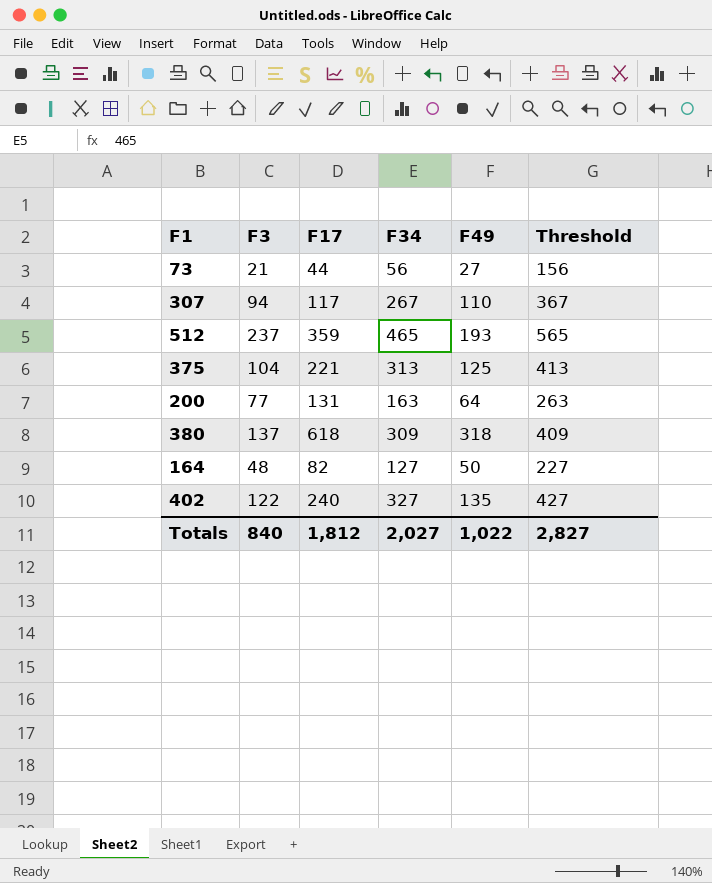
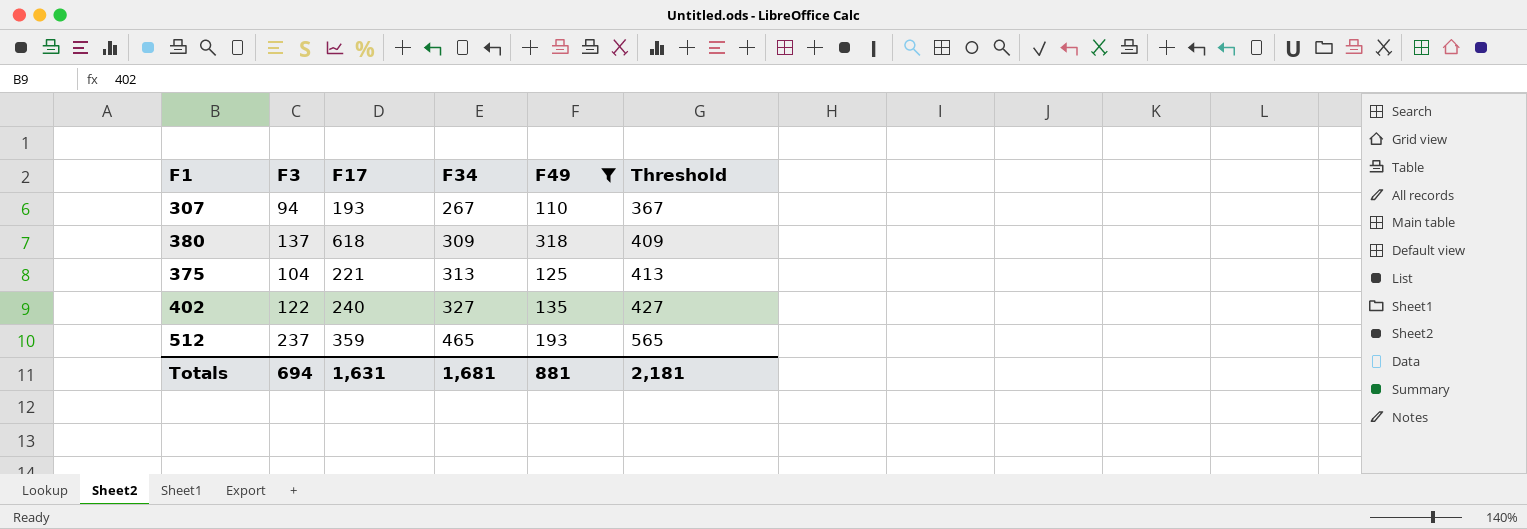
filter: none -> F49 >= 110
row order: none -> F34 ascending
307 | F17: 117 -> 193
Totals | F3: 840 -> 694
Totals | F17: 1,812 -> 1,631
Totals | F34: 2,027 -> 1,681
Totals | F49: 1,022 -> 881
Totals | Threshold: 2,827 -> 2,181

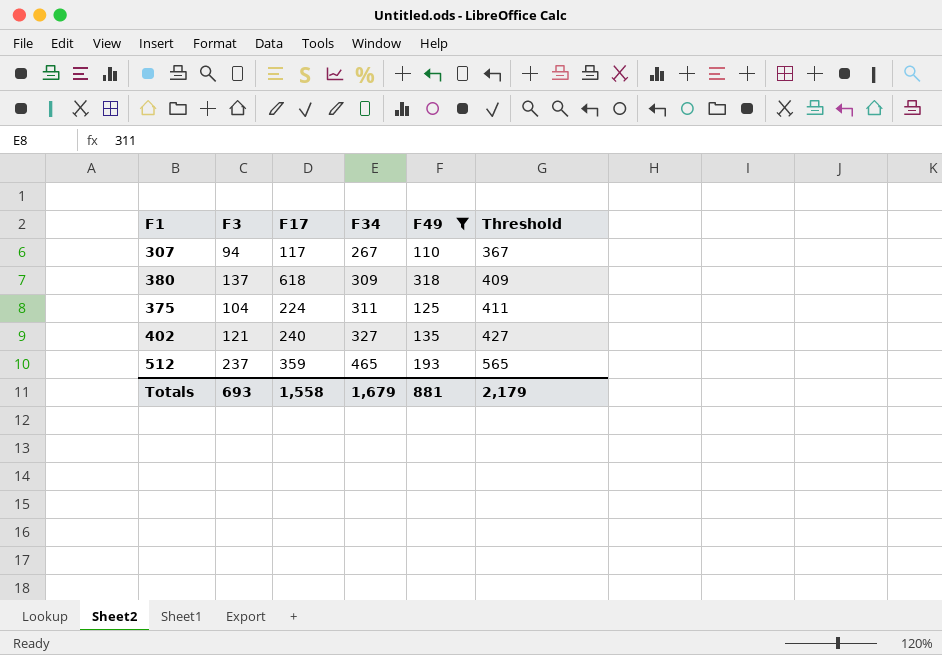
307 | F17: 193 -> 117
375 | F17: 221 -> 224
375 | F34: 313 -> 311
375 | Threshold: 413 -> 411
402 | F3: 122 -> 121
Totals | F3: 694 -> 693
Totals | F17: 1,631 -> 1,558
Totals | F34: 1,681 -> 1,679
Totals | Threshold: 2,181 -> 2,179

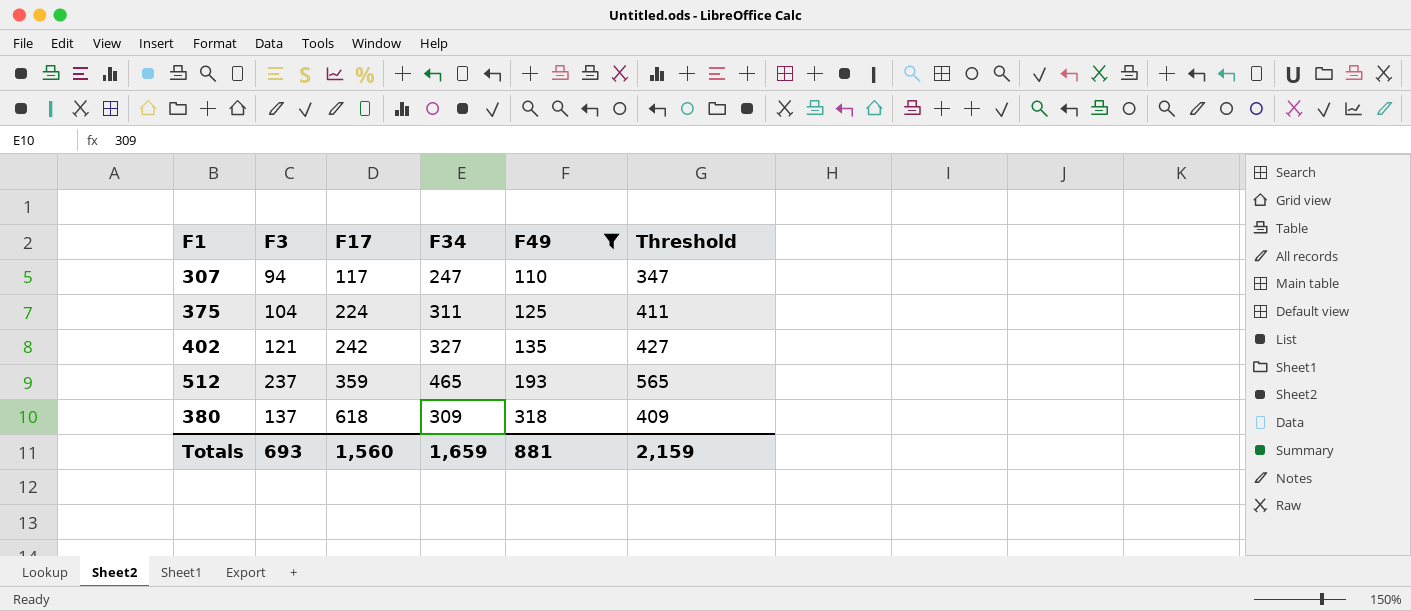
row order: F34 ascending -> F17 ascending
307 | F34: 267 -> 247
307 | Threshold: 367 -> 347
402 | F17: 240 -> 242
Totals | F17: 1,558 -> 1,560
Totals | F34: 1,679 -> 1,659
Totals | Threshold: 2,179 -> 2,159

